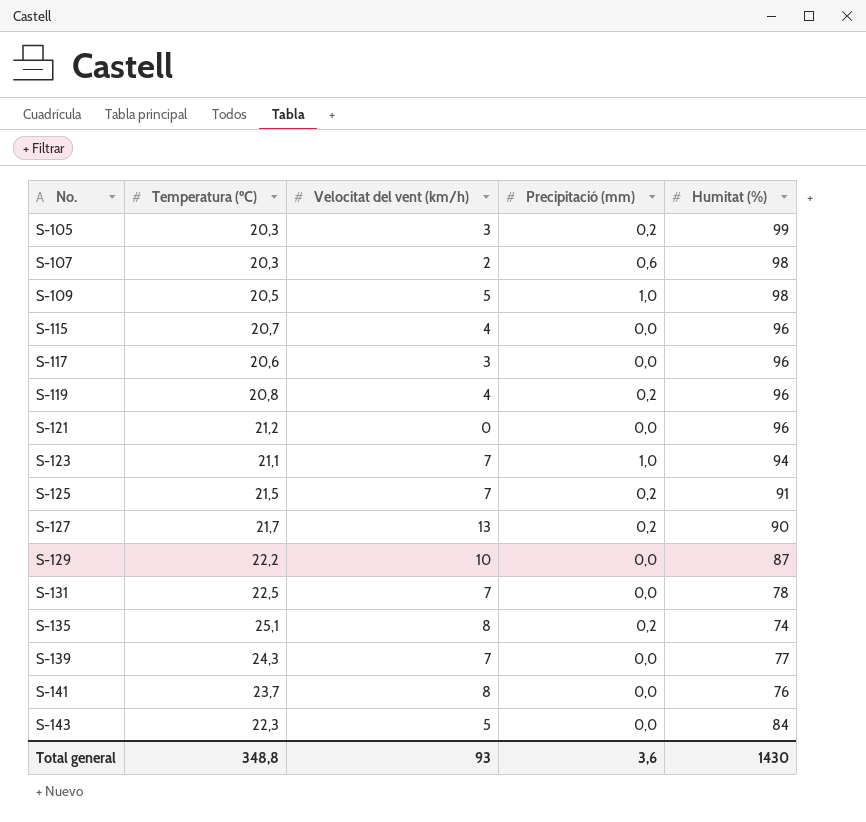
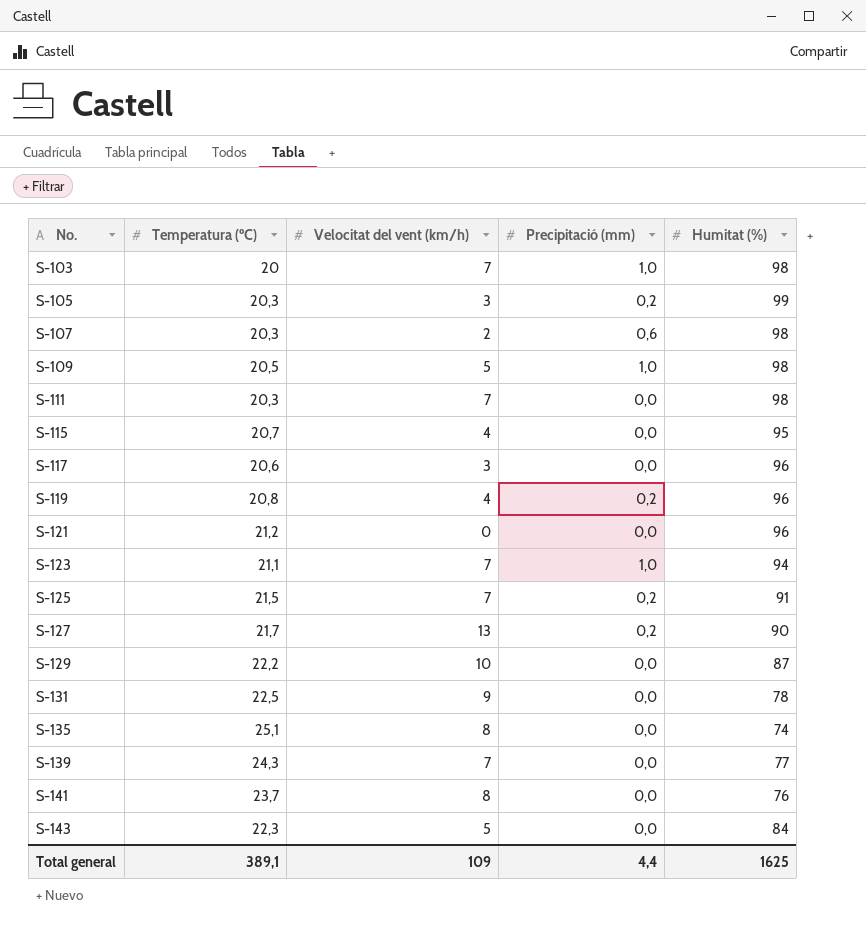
row S-103: none -> 20 | 7 | 1,0 | 98
row S-111: none -> 20,3 | 7 | 0,0 | 98
S-115 | Humitat (%): 96 -> 95
S-131 | Velocitat del vent (km/h): 7 -> 9
S-135 | Precipitació (mm): 0,2 -> 0,0
Total general | Temperatura (ºC): 348,8 -> 389,1
Total general | Velocitat del vent (km/h): 93 -> 109
Total general | Precipitació (mm): 3,6 -> 4,4
Total general | Humitat (%): 1430 -> 1625

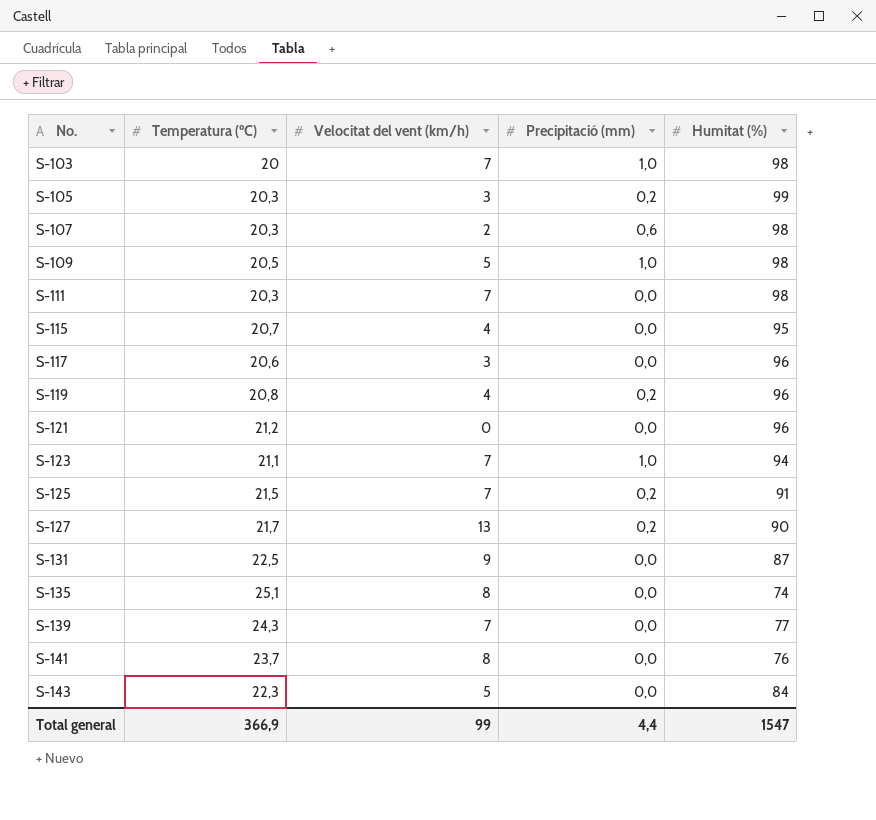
row S-129: 22,2 | 10 | 0,0 | 87 -> none
S-131 | Humitat (%): 78 -> 87
Total general | Temperatura (ºC): 389,1 -> 366,9
Total general | Velocitat del vent (km/h): 109 -> 99
Total general | Humitat (%): 1625 -> 1547

